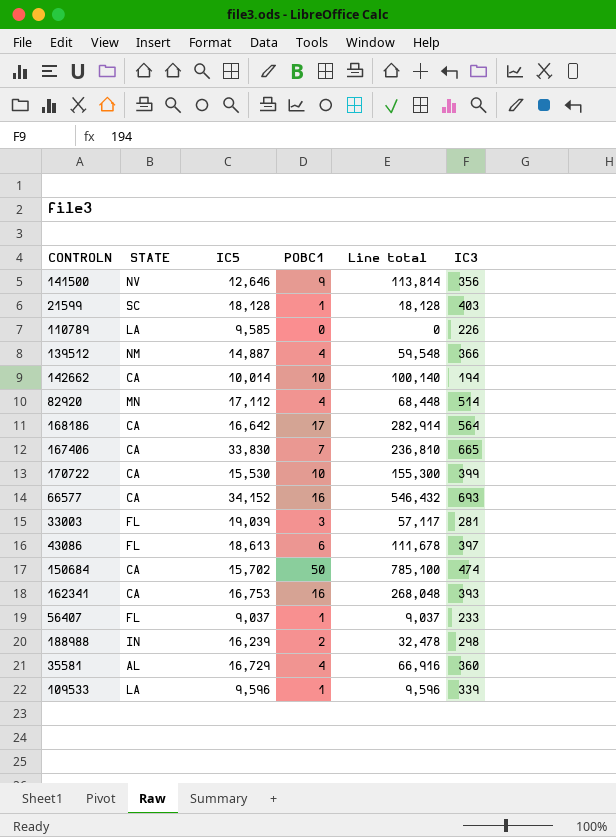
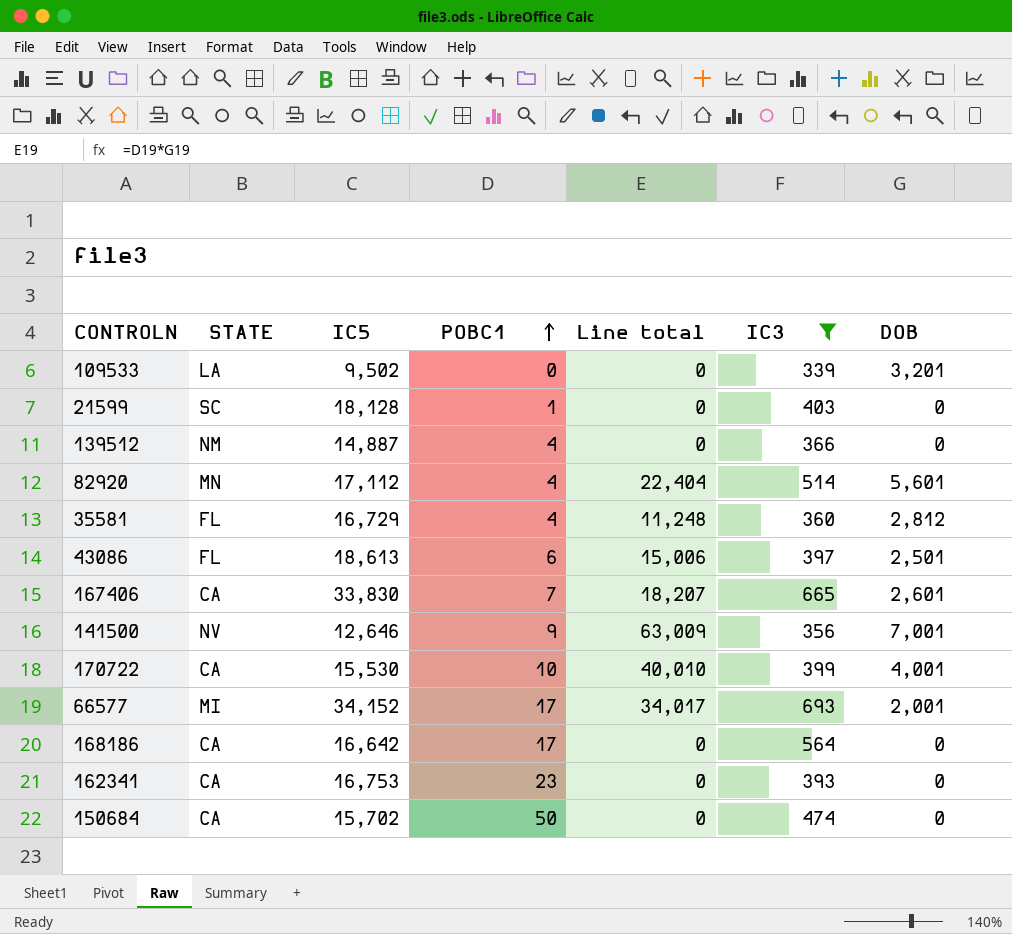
filter: none -> IC3 >= 339
row order: none -> POBC1 ascending
column Line total | formula: [IC5] * [POBC1] -> [POBC1] * [DOB]
column DOB | position: none -> 7
109533 | IC5: 9,596 -> 9,502
109533 | POBC1: 1 -> 0
35581 | STATE: AL -> FL
66577 | STATE: CA -> MI
66577 | POBC1: 16 -> 17
162341 | POBC1: 16 -> 23

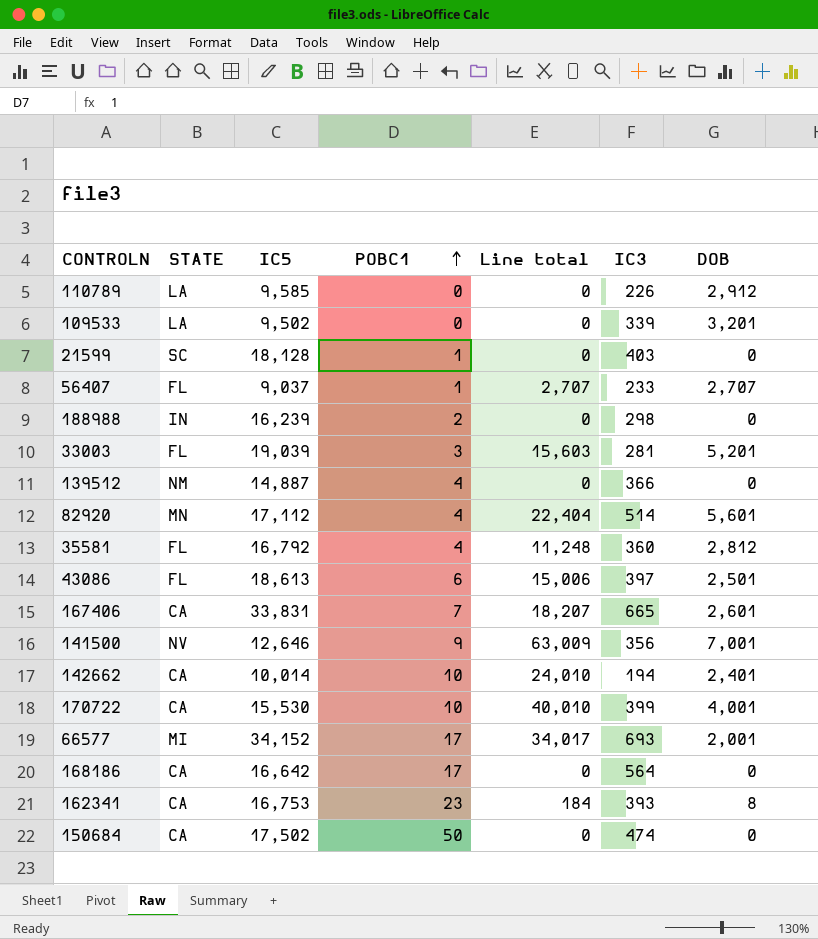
filter: IC3 >= 339 -> none
35581 | IC5: 16,729 -> 16,792
167406 | IC5: 33,830 -> 33,831
162341 | Line total: 0 -> 184
162341 | DOB: 0 -> 8
150684 | IC5: 15,702 -> 17,502

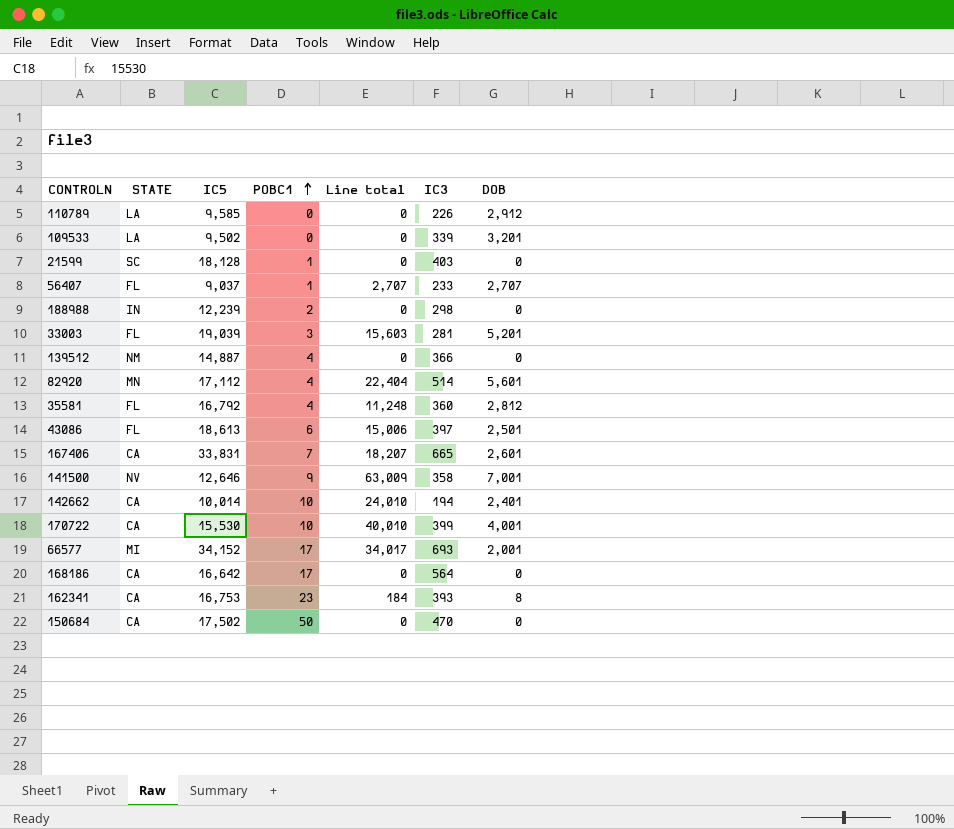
188988 | IC5: 16,239 -> 12,239
141500 | IC3: 356 -> 358
150684 | IC3: 474 -> 470

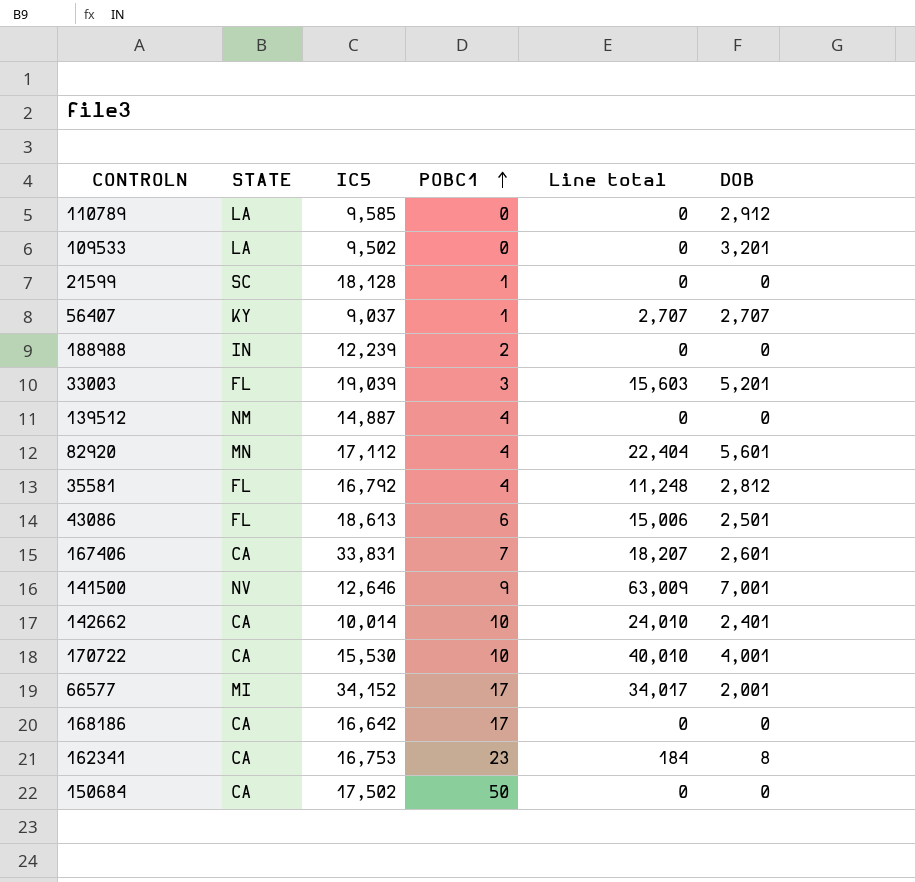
column IC3 | position: 6 -> none
56407 | STATE: FL -> KY

